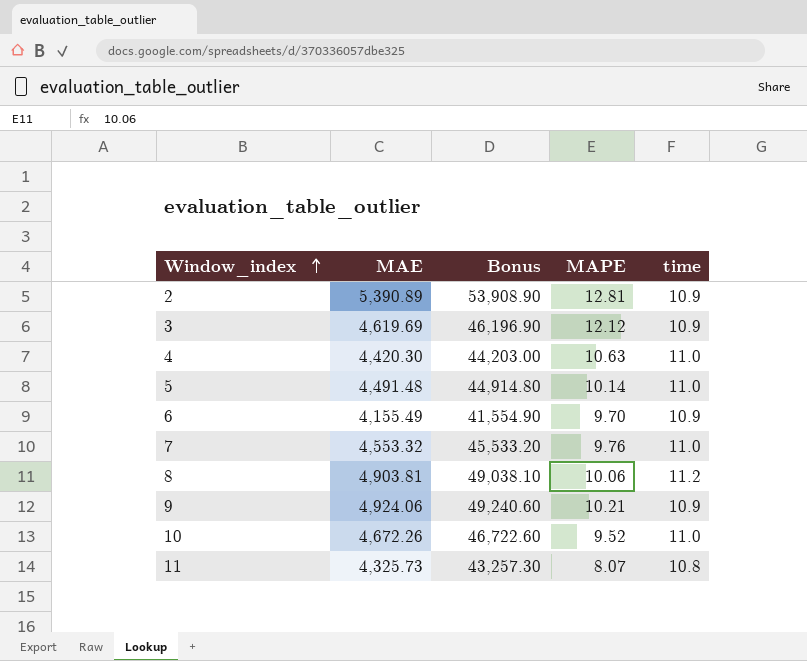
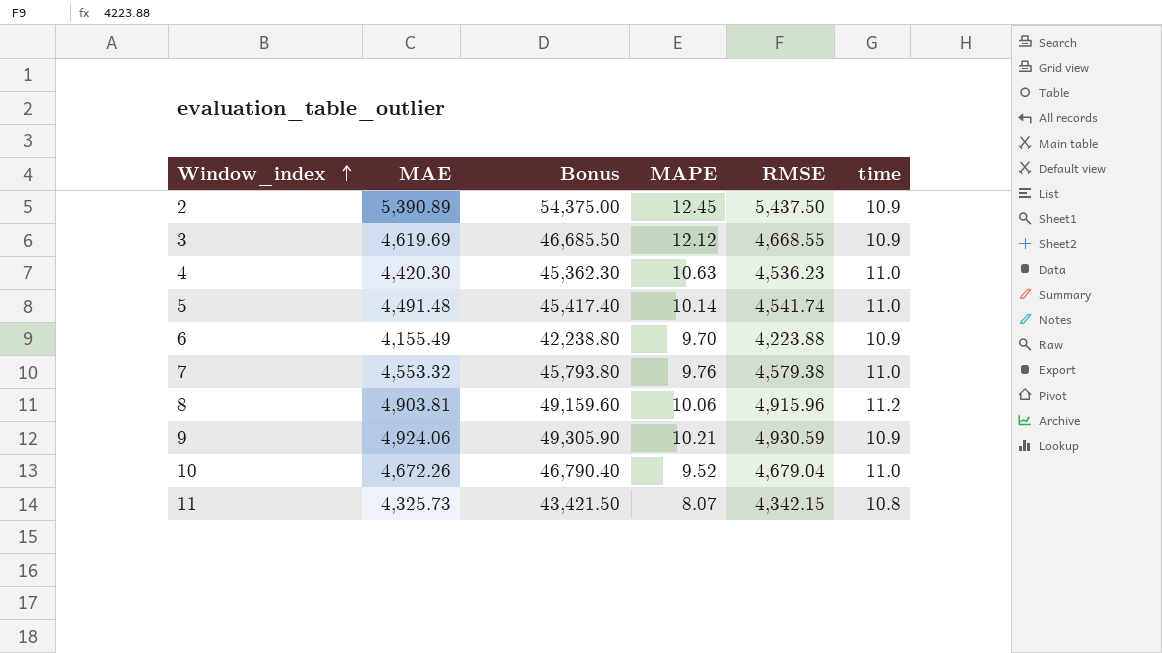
column Bonus | formula: [MAE] * 10 -> [RMSE] * 10
column RMSE | position: none -> 5
2 | MAPE: 12.81 -> 12.45

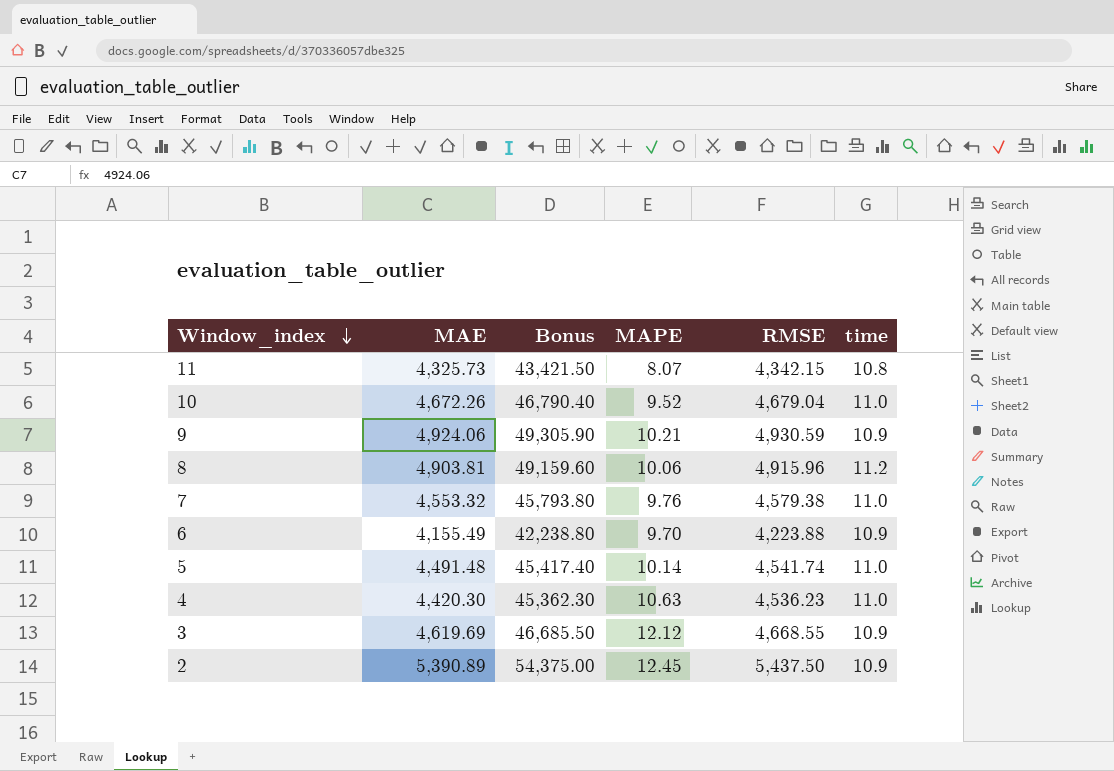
row order: Window_index ascending -> Window_index descending

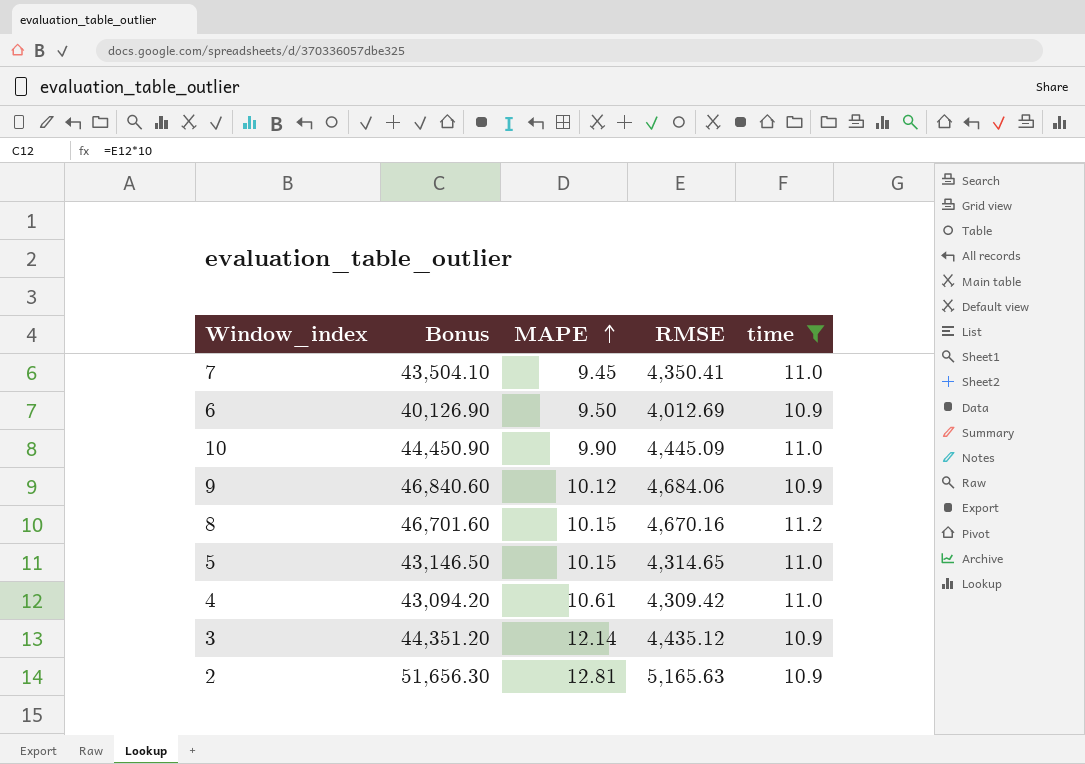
filter: none -> time != 10.8
row order: Window_index descending -> MAPE ascending
column MAE | position: 2 -> none
7 | Bonus: 45,793.80 -> 43,504.10
7 | MAPE: 9.76 -> 9.45
7 | RMSE: 4,579.38 -> 4,350.41
6 | Bonus: 42,238.80 -> 40,126.90
6 | MAPE: 9.70 -> 9.50
6 | RMSE: 4,223.88 -> 4,012.69
10 | Bonus: 46,790.40 -> 44,450.90
10 | MAPE: 9.52 -> 9.90
10 | RMSE: 4,679.04 -> 4,445.09
9 | Bonus: 49,305.90 -> 46,840.60
9 | MAPE: 10.21 -> 10.12
9 | RMSE: 4,930.59 -> 4,684.06
8 | Bonus: 49,159.60 -> 46,701.60
8 | MAPE: 10.06 -> 10.15
8 | RMSE: 4,915.96 -> 4,670.16
5 | Bonus: 45,417.40 -> 43,146.50
5 | MAPE: 10.14 -> 10.15
5 | RMSE: 4,541.74 -> 4,314.65
4 | Bonus: 45,362.30 -> 43,094.20
4 | MAPE: 10.63 -> 10.61
4 | RMSE: 4,536.23 -> 4,309.42
3 | Bonus: 46,685.50 -> 44,351.20
3 | MAPE: 12.12 -> 12.14
3 | RMSE: 4,668.55 -> 4,435.12
2 | Bonus: 54,375.00 -> 51,656.30
2 | MAPE: 12.45 -> 12.81
2 | RMSE: 5,437.50 -> 5,165.63

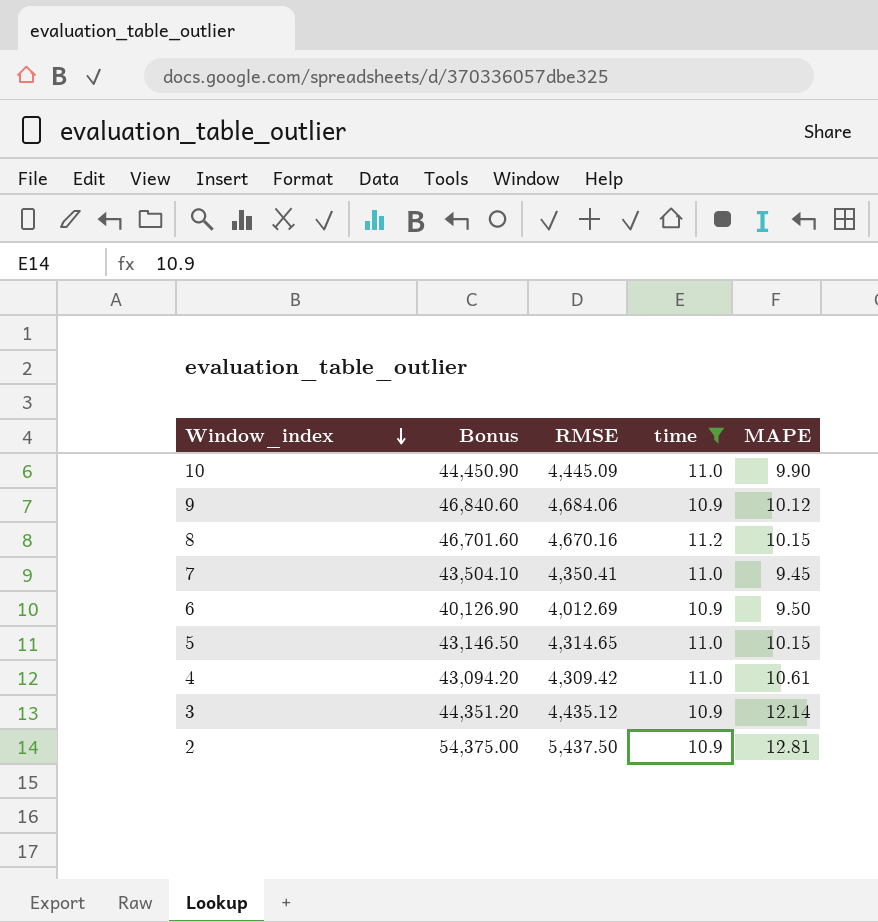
row order: MAPE ascending -> Window_index descending
column MAPE | position: 3 -> 5
2 | Bonus: 51,656.30 -> 54,375.00
2 | RMSE: 5,165.63 -> 5,437.50

